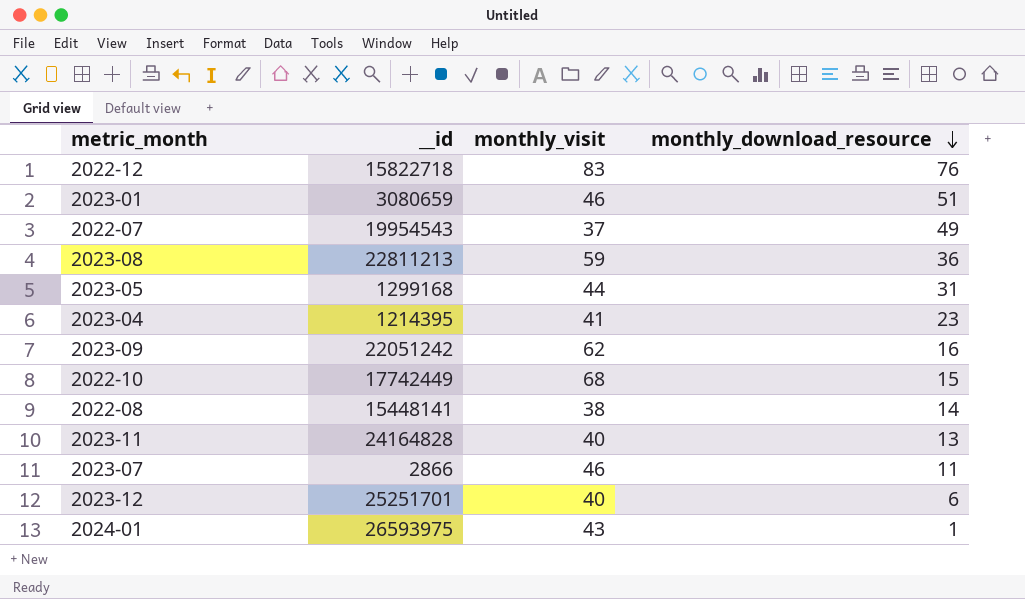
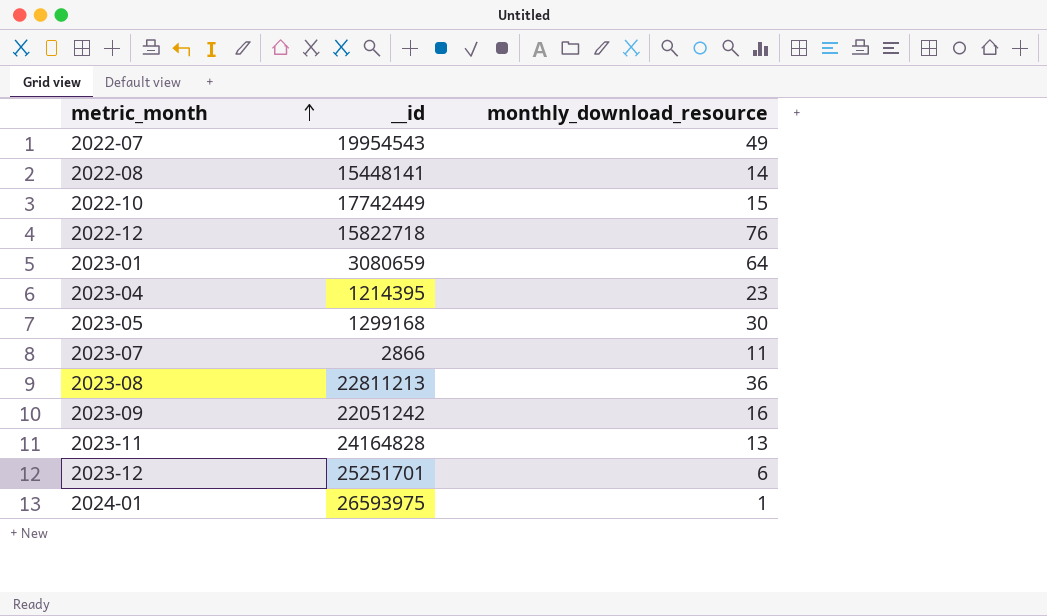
row order: monthly_download_resource descending -> metric_month ascending
column monthly_visit | position: 3 -> none
2023-01 | monthly_download_resource: 51 -> 64
2023-05 | monthly_download_resource: 31 -> 30

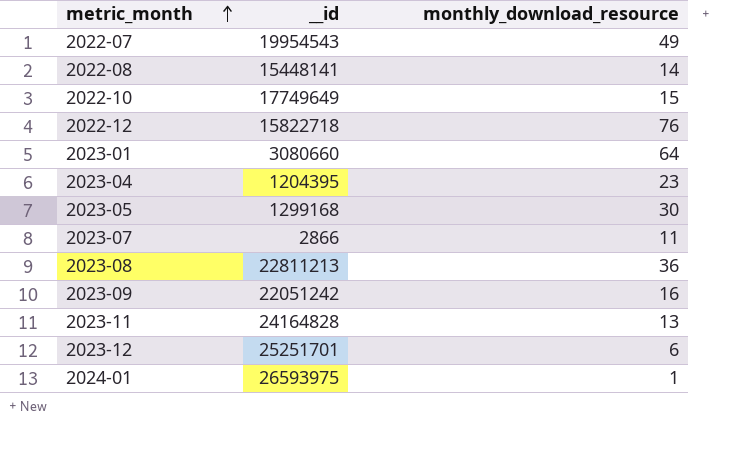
2022-10 | __id: 17742449 -> 17749649
2023-01 | __id: 3080659 -> 3080660
2023-04 | __id: 1214395 -> 1204395

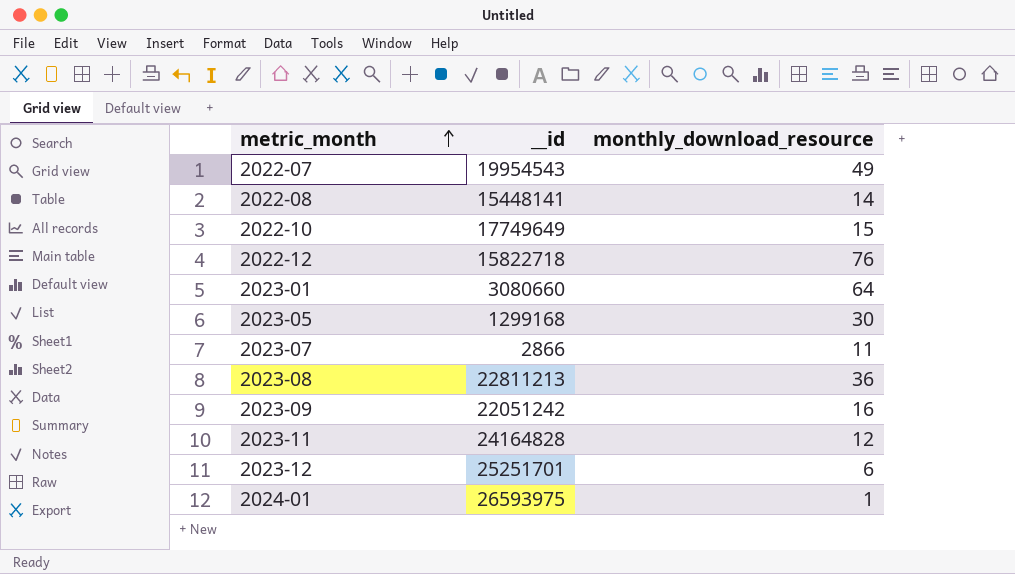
row 2023-04: 1204395 | 23 -> none
2023-11 | monthly_download_resource: 13 -> 12

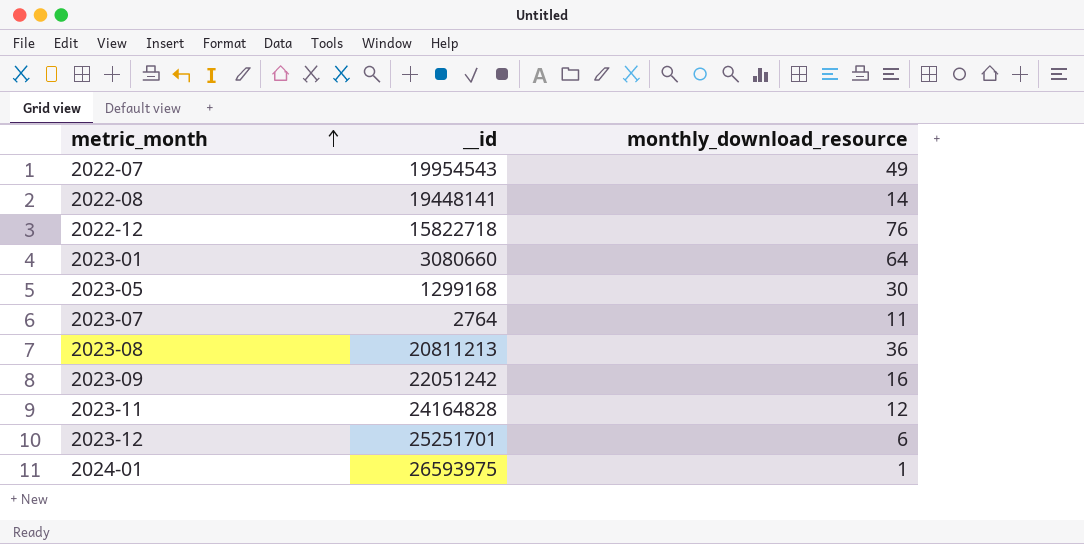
row 2022-10: 17749649 | 15 -> none
2022-08 | __id: 15448141 -> 19448141
2023-07 | __id: 2866 -> 2764
2023-08 | __id: 22811213 -> 20811213

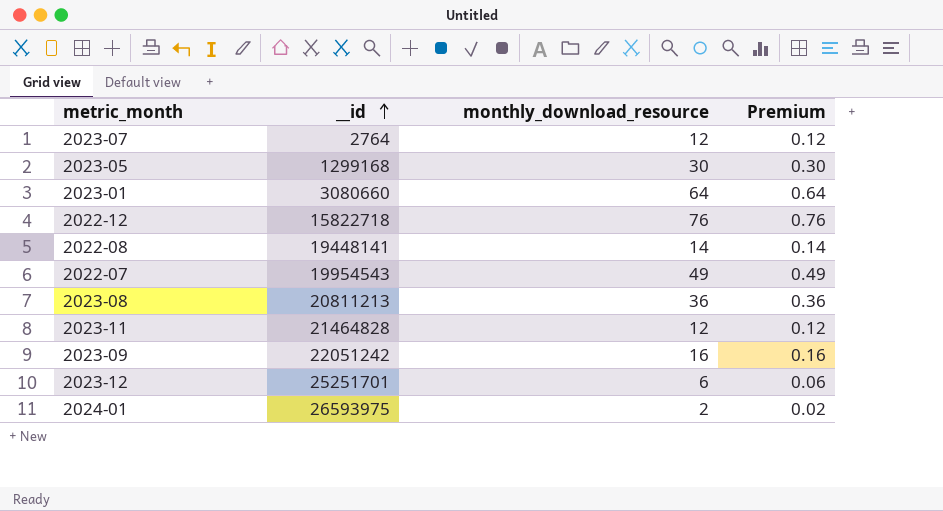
row order: metric_month ascending -> __id ascending
column Premium | formula: none -> [monthly_download_resource] * 0.01
2023-07 | monthly_download_resource: 11 -> 12
2023-11 | __id: 24164828 -> 21464828
2024-01 | monthly_download_resource: 1 -> 2

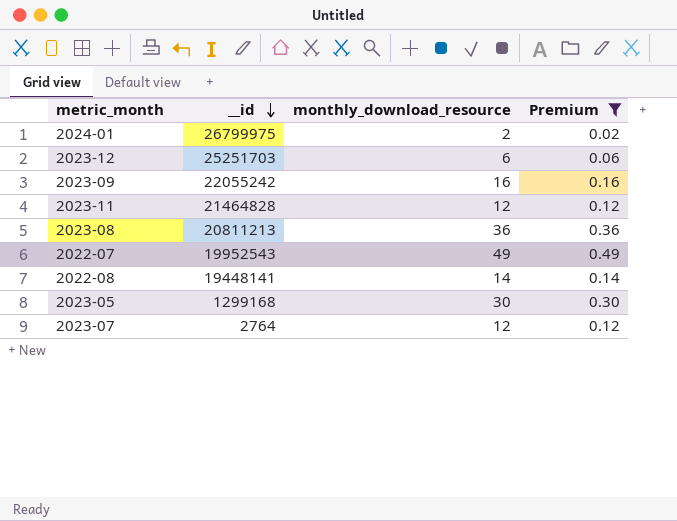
filter: none -> Premium <= 0.49
row order: __id ascending -> __id descending
2024-01 | __id: 26593975 -> 26799975
2023-12 | __id: 25251701 -> 25251703
2023-09 | __id: 22051242 -> 22055242
2022-07 | __id: 19954543 -> 19952543

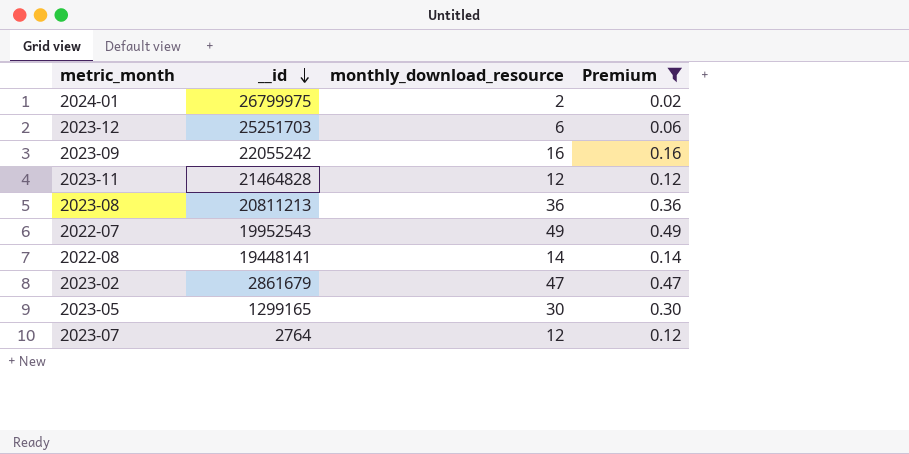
row 2023-02: none -> 2861679 | 47 | 0.47
2023-05 | __id: 1299168 -> 1299165

